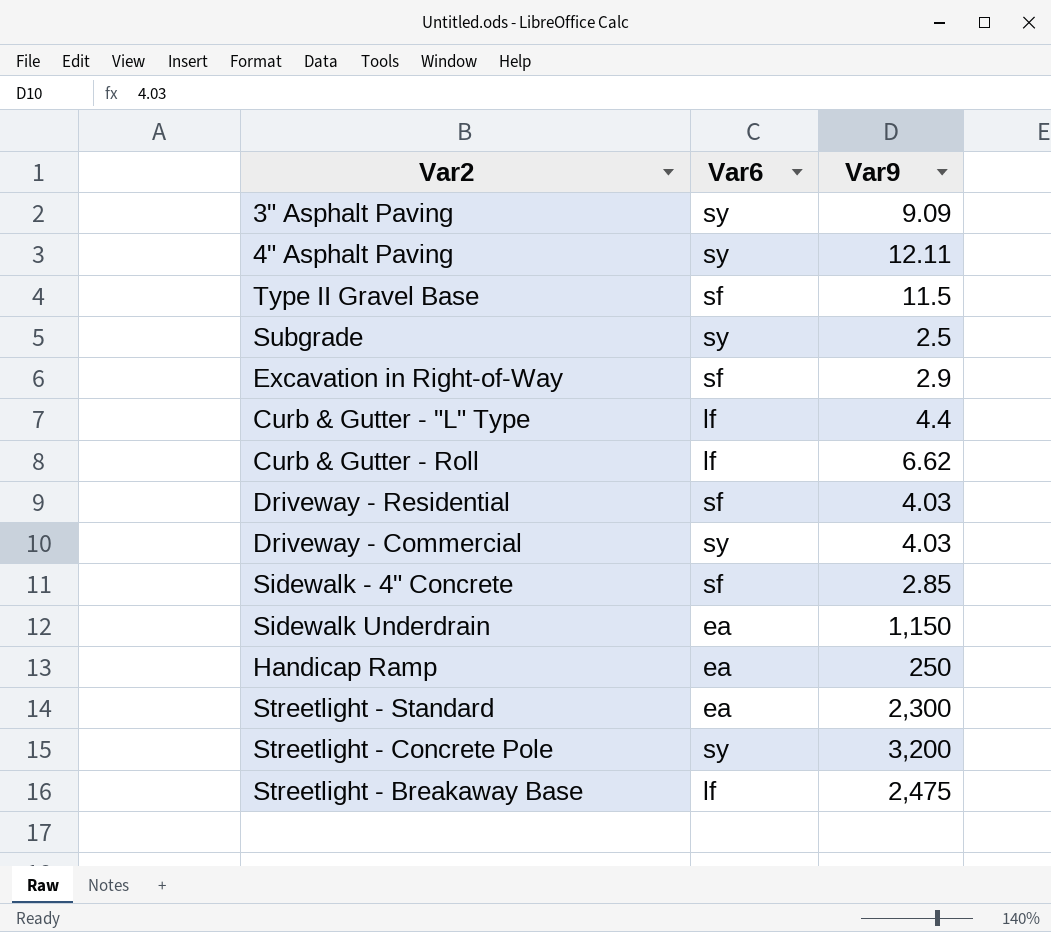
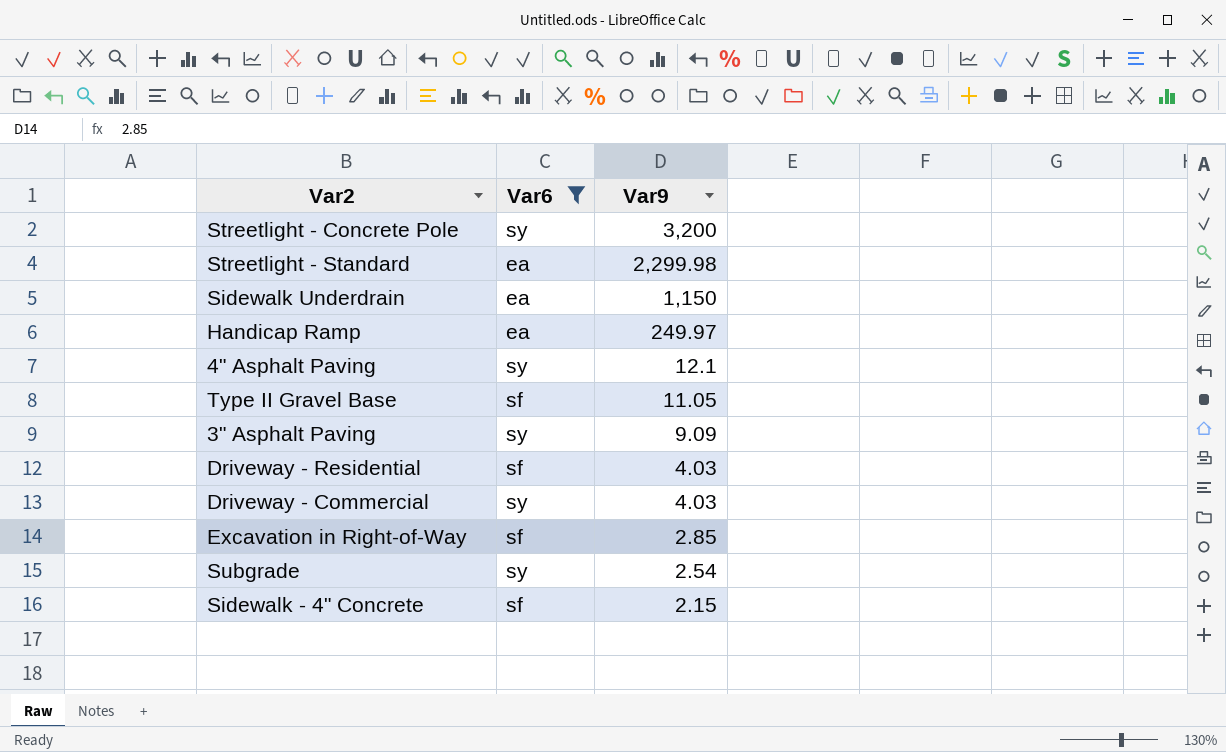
filter: none -> Var6 != lf
row order: none -> Var9 descending
Streetlight - Standard | Var9: 2,300 -> 2,299.98
Handicap Ramp | Var9: 250 -> 249.97
4" Asphalt Paving | Var9: 12.11 -> 12.1
Type II Gravel Base | Var9: 11.5 -> 11.05
Excavation in Right-of-Way | Var9: 2.9 -> 2.85
Subgrade | Var9: 2.5 -> 2.54
Sidewalk - 4" Concrete | Var9: 2.85 -> 2.15

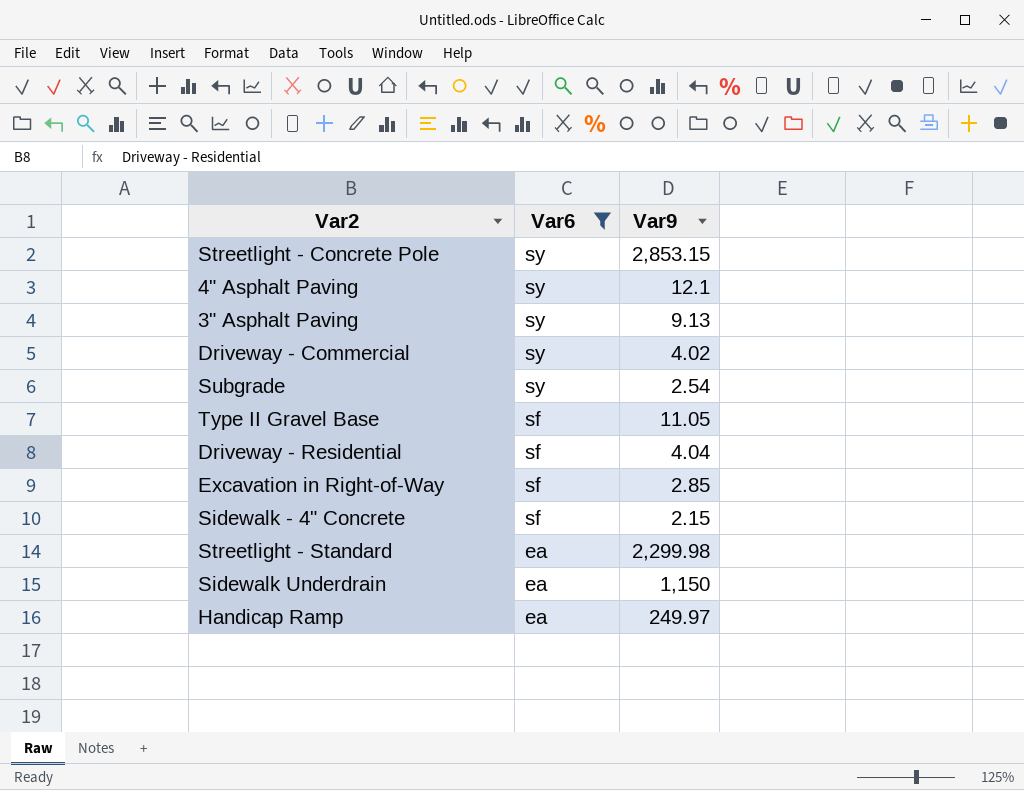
row order: Var9 descending -> Var6 descending
Streetlight - Concrete Pole | Var9: 3,200 -> 2,853.15
3" Asphalt Paving | Var9: 9.09 -> 9.13
Driveway - Commercial | Var9: 4.03 -> 4.02
Driveway - Residential | Var9: 4.03 -> 4.04

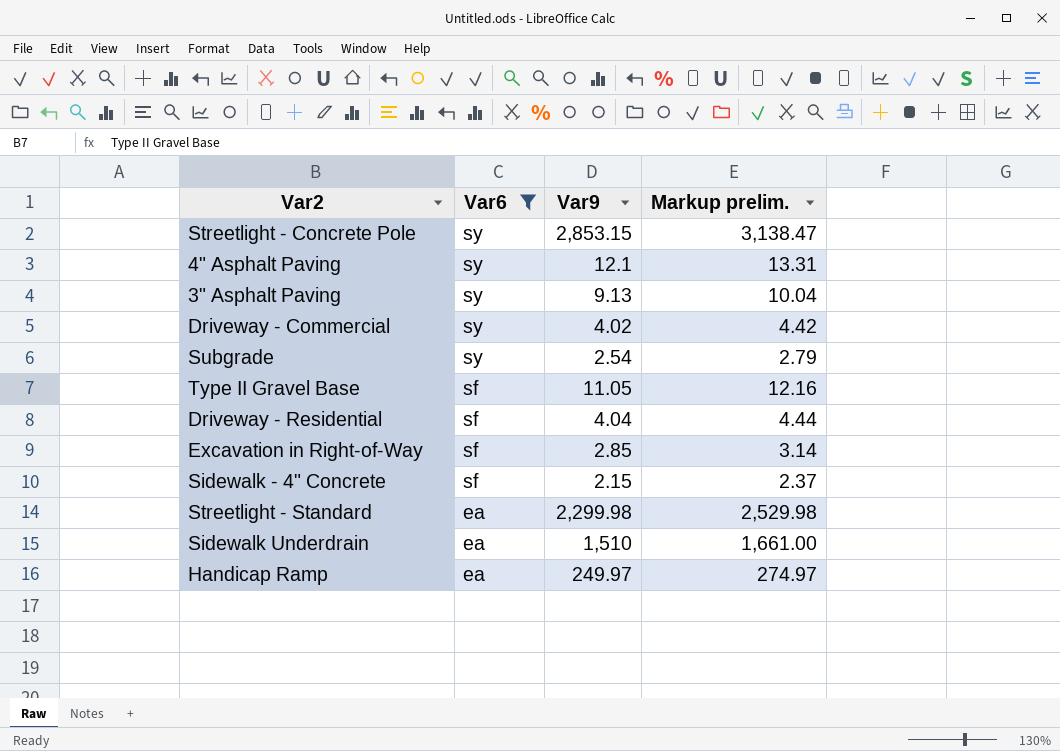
column Markup prelim. | formula: none -> [Var9] * 1.1
Sidewalk Underdrain | Var9: 1,150 -> 1,510

